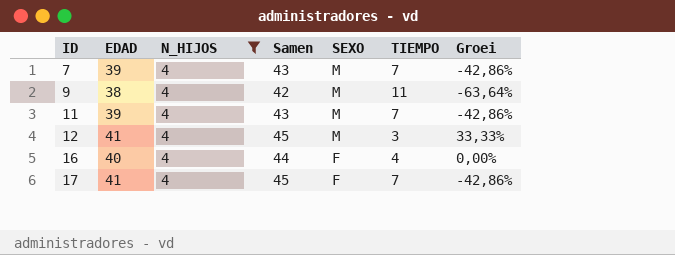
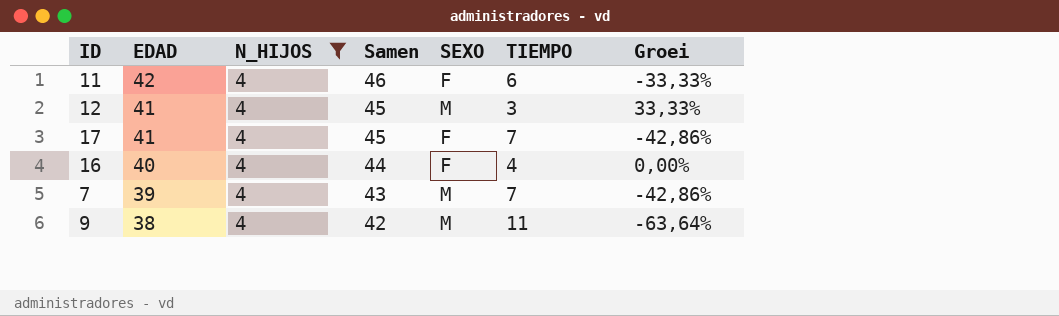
row order: ID ascending -> EDAD descending
11 | EDAD: 39 -> 42
11 | Samen: 43 -> 46
11 | SEXO: M -> F
11 | TIEMPO: 7 -> 6
11 | Groei: -42,86% -> -33,33%

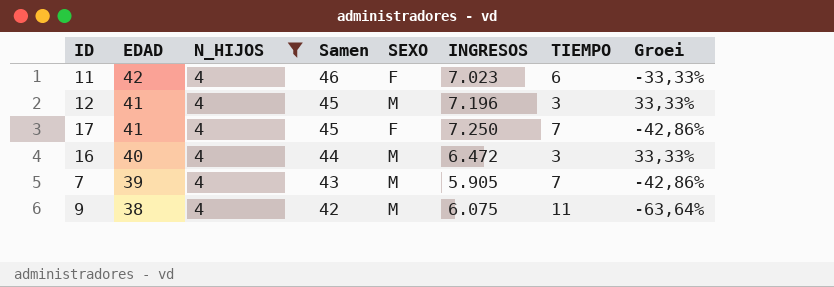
column INGRESOS | position: none -> 6
16 | SEXO: F -> M
16 | TIEMPO: 4 -> 3
16 | Groei: 0,00% -> 33,33%

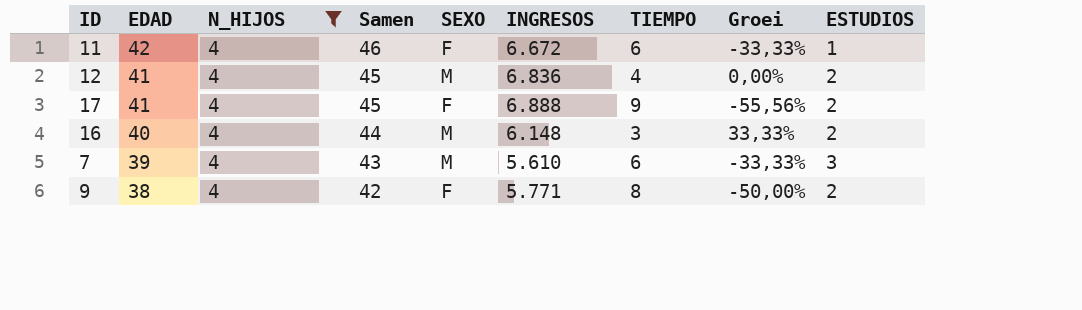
column ESTUDIOS | position: none -> 9
11 | INGRESOS: 7.023 -> 6.672
12 | INGRESOS: 7.196 -> 6.836
12 | TIEMPO: 3 -> 4
12 | Groei: 33,33% -> 0,00%
17 | INGRESOS: 7.250 -> 6.888
17 | TIEMPO: 7 -> 9
17 | Groei: -42,86% -> -55,56%
16 | INGRESOS: 6.472 -> 6.148
7 | INGRESOS: 5.905 -> 5.610
7 | TIEMPO: 7 -> 6
7 | Groei: -42,86% -> -33,33%
9 | SEXO: M -> F
9 | INGRESOS: 6.075 -> 5.771
9 | TIEMPO: 11 -> 8
9 | Groei: -63,64% -> -50,00%

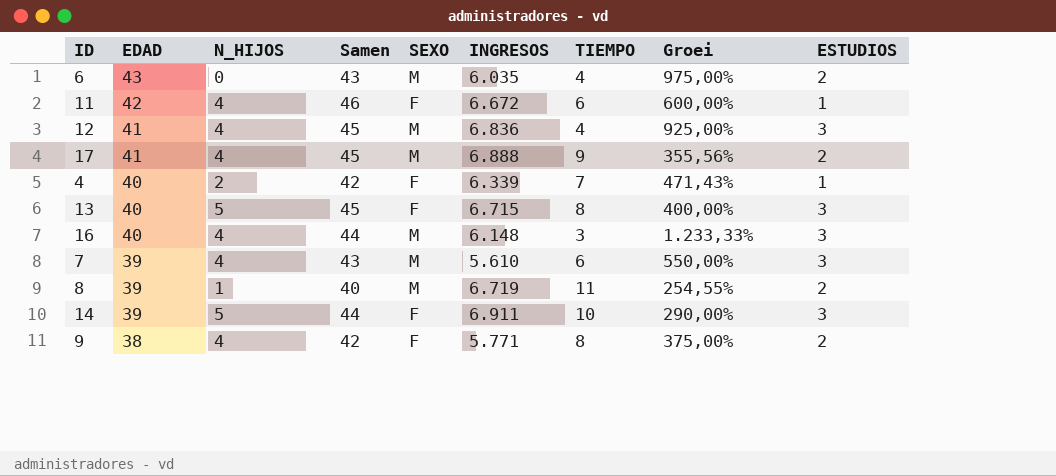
filter: N_HIJOS = 4 -> none
column Groei | formula: ([N_HIJOS] - [TIEMPO]) / [TIEMPO] -> ([EDAD] - [TIEMPO]) / [TIEMPO]
12 | ESTUDIOS: 2 -> 3
17 | SEXO: F -> M
16 | ESTUDIOS: 2 -> 3

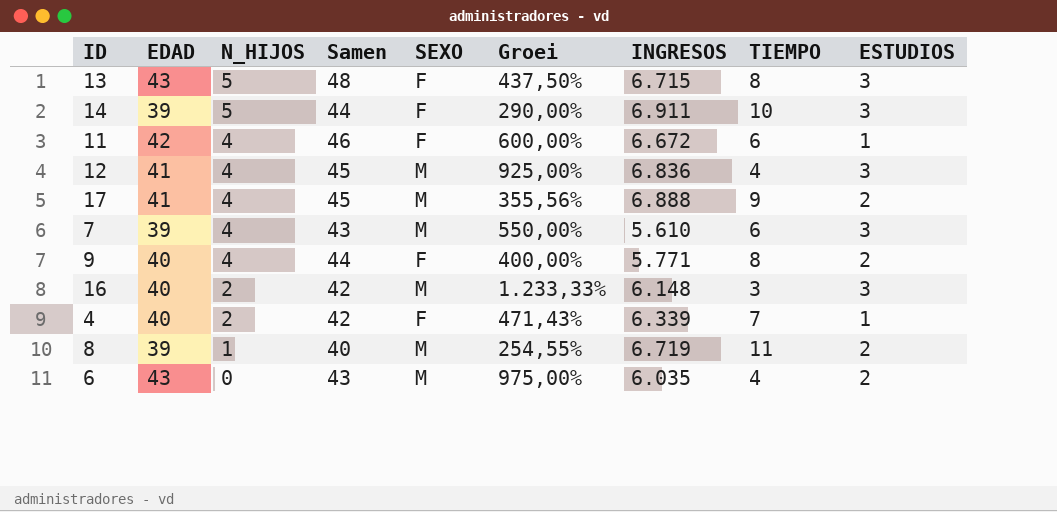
row order: EDAD descending -> N_HIJOS descending
column Groei | position: 8 -> 6
13 | EDAD: 40 -> 43
13 | Samen: 45 -> 48
13 | Groei: 400,00% -> 437,50%
9 | EDAD: 38 -> 40
9 | Samen: 42 -> 44
9 | Groei: 375,00% -> 400,00%
16 | N_HIJOS: 4 -> 2
16 | Samen: 44 -> 42

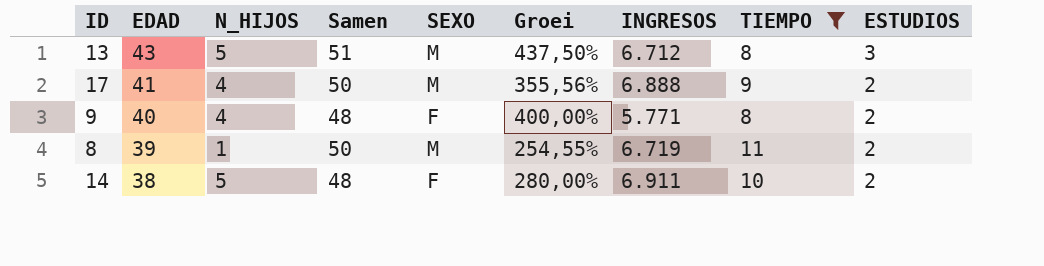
filter: none -> TIEMPO >= 8
row order: N_HIJOS descending -> EDAD descending
column Samen | formula: [EDAD] + [N_HIJOS] -> [EDAD] + [TIEMPO]
13 | SEXO: F -> M
13 | INGRESOS: 6.715 -> 6.712
14 | EDAD: 39 -> 38
14 | Groei: 290,00% -> 280,00%
14 | ESTUDIOS: 3 -> 2

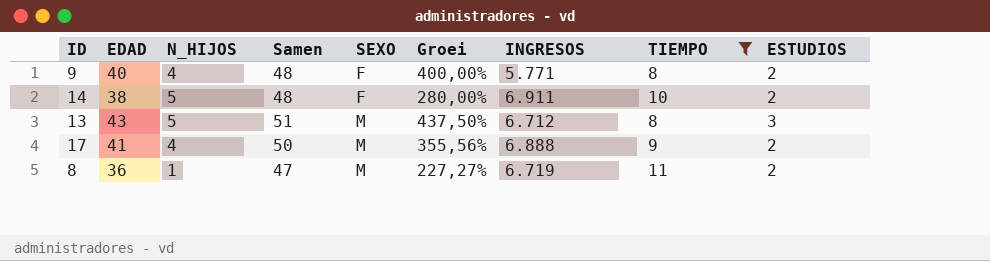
row order: EDAD descending -> SEXO ascending
8 | EDAD: 39 -> 36
8 | Samen: 50 -> 47
8 | Groei: 254,55% -> 227,27%

